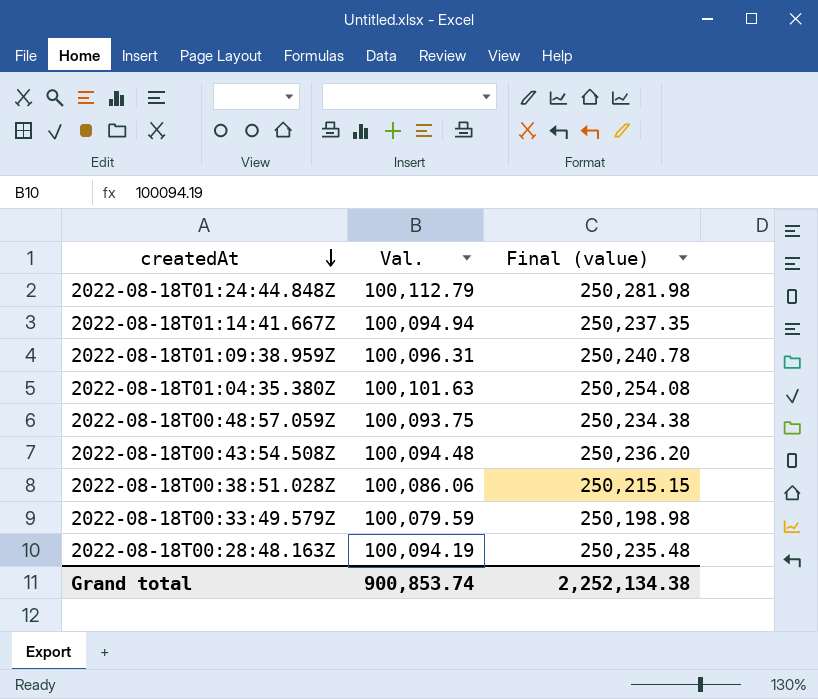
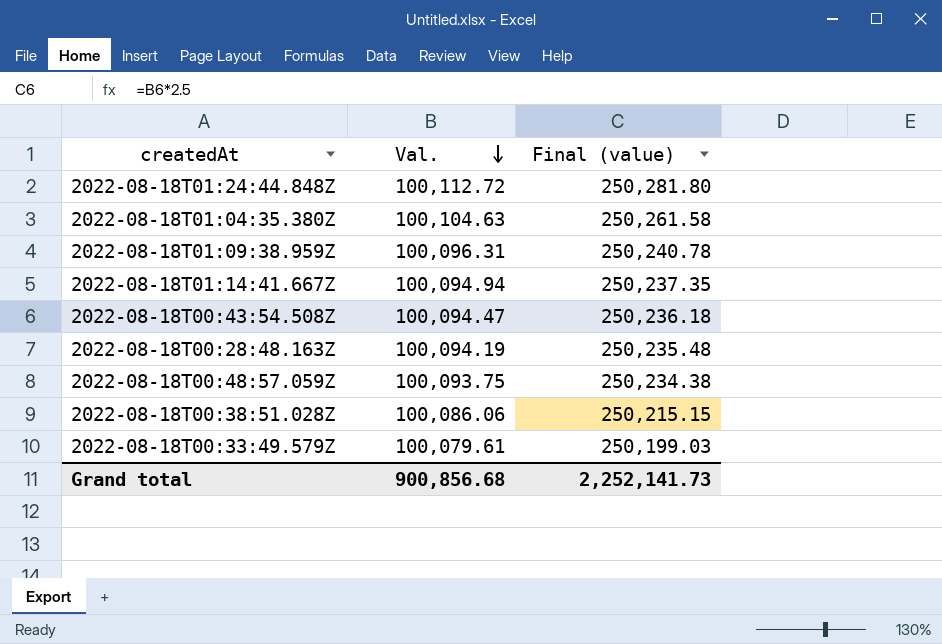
row order: createdAt descending -> Val. descending
2022-08-18T01:24:44.848Z | Val.: 100,112.79 -> 100,112.72
2022-08-18T01:24:44.848Z | Final (value): 250,281.98 -> 250,281.80
2022-08-18T01:04:35.380Z | Val.: 100,101.63 -> 100,104.63
2022-08-18T01:04:35.380Z | Final (value): 250,254.08 -> 250,261.58
2022-08-18T00:43:54.508Z | Val.: 100,094.48 -> 100,094.47
2022-08-18T00:43:54.508Z | Final (value): 250,236.20 -> 250,236.18
2022-08-18T00:33:49.579Z | Val.: 100,079.59 -> 100,079.61
2022-08-18T00:33:49.579Z | Final (value): 250,198.98 -> 250,199.03
Grand total | Val.: 900,853.74 -> 900,856.68
Grand total | Final (value): 2,252,134.38 -> 2,252,141.73

